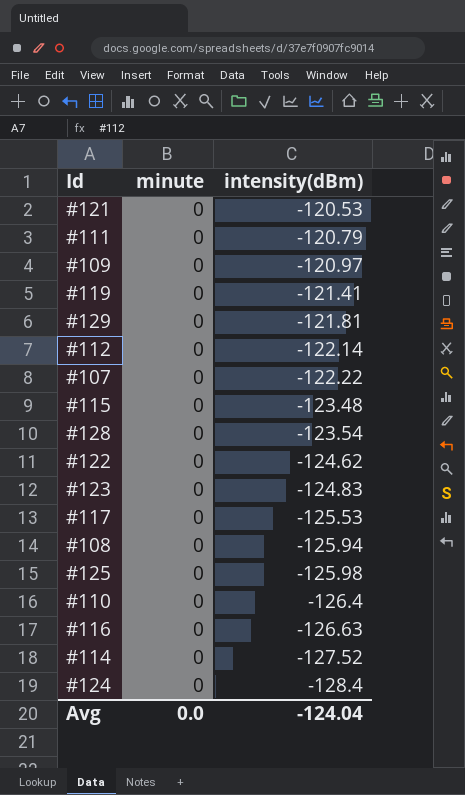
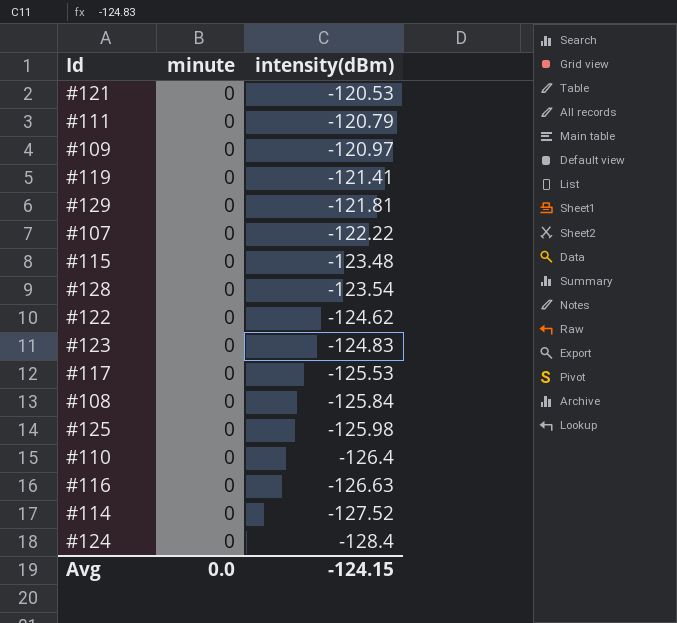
row #112: 0 | -122.14 -> none
#108 | intensity(dBm): -125.94 -> -125.84
Avg | intensity(dBm): -124.04 -> -124.15

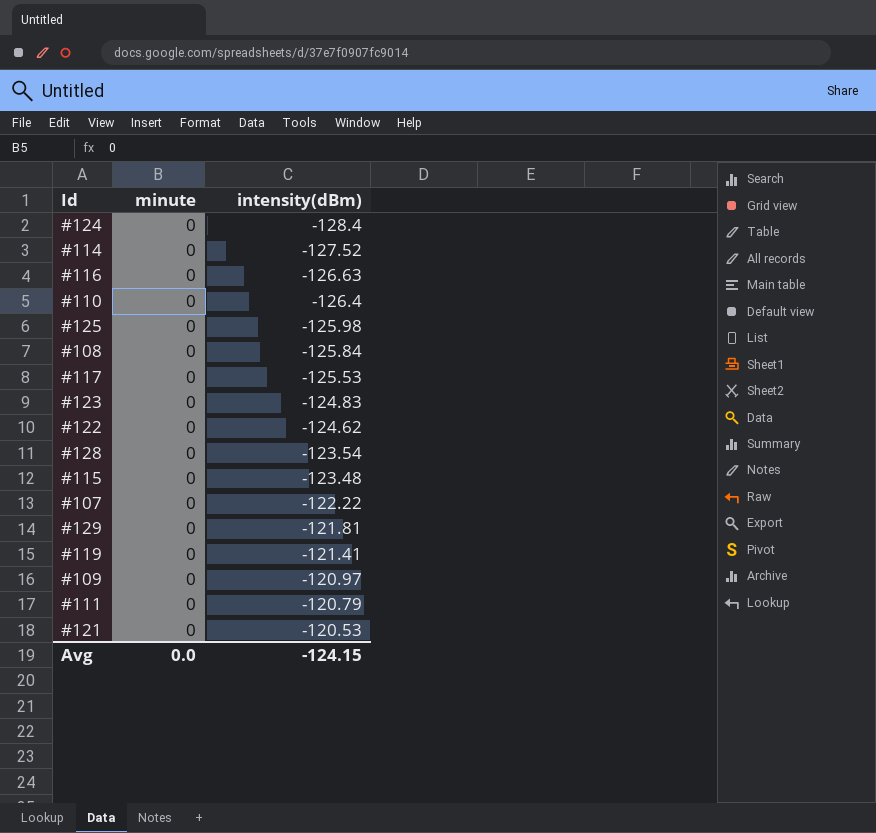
row order: intensity(dBm) descending -> intensity(dBm) ascending

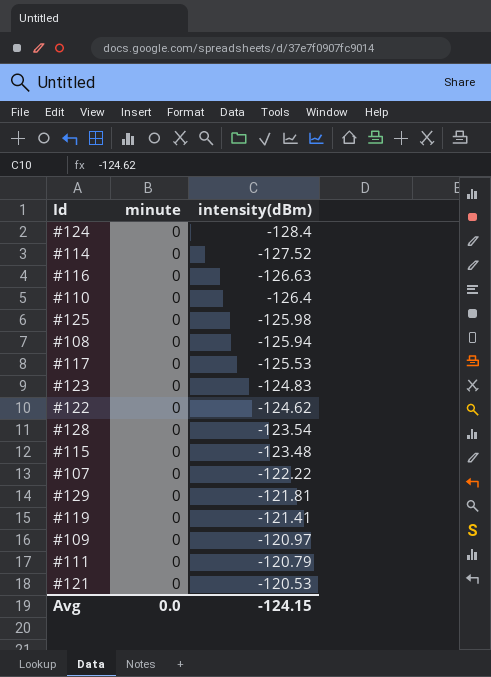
#108 | intensity(dBm): -125.84 -> -125.94

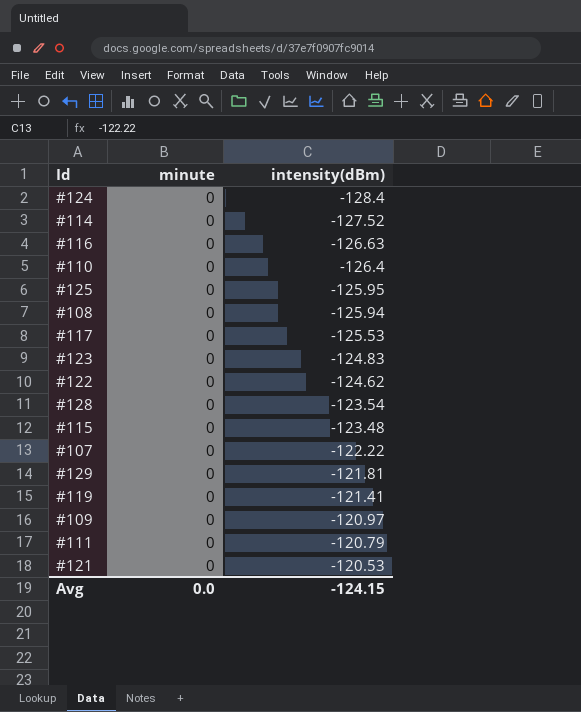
#125 | intensity(dBm): -125.98 -> -125.95

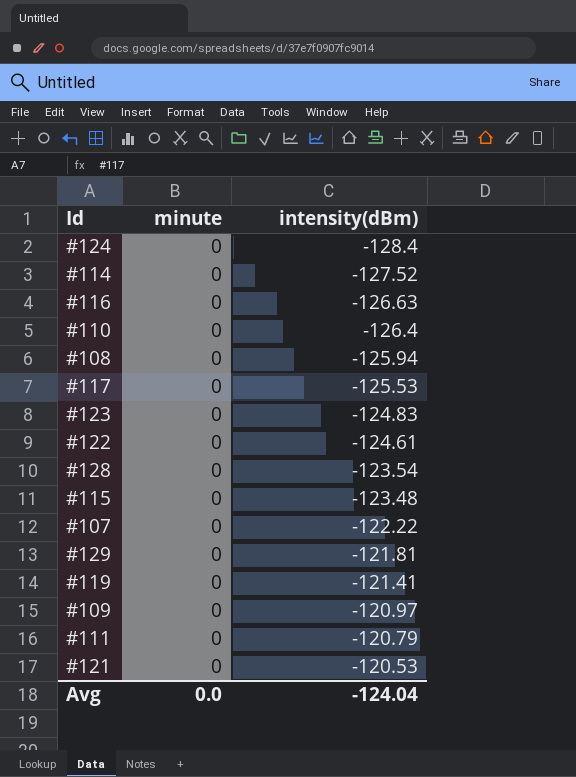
row #125: 0 | -125.95 -> none
#122 | intensity(dBm): -124.62 -> -124.61
Avg | intensity(dBm): -124.15 -> -124.04

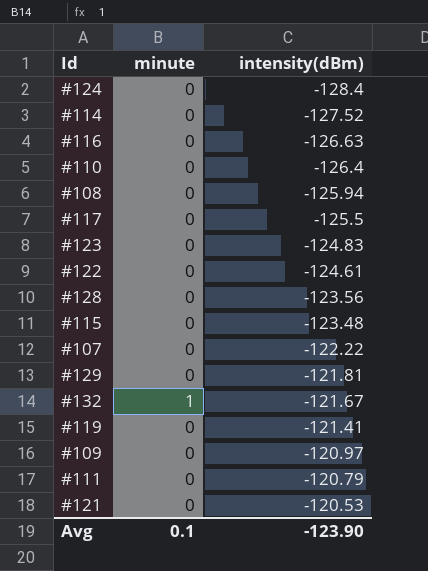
#117 | intensity(dBm): -125.53 -> -125.5
#128 | intensity(dBm): -123.54 -> -123.56
row #132: none -> 1 | -121.67
Avg | minute: 0.0 -> 0.1
Avg | intensity(dBm): -124.04 -> -123.90

